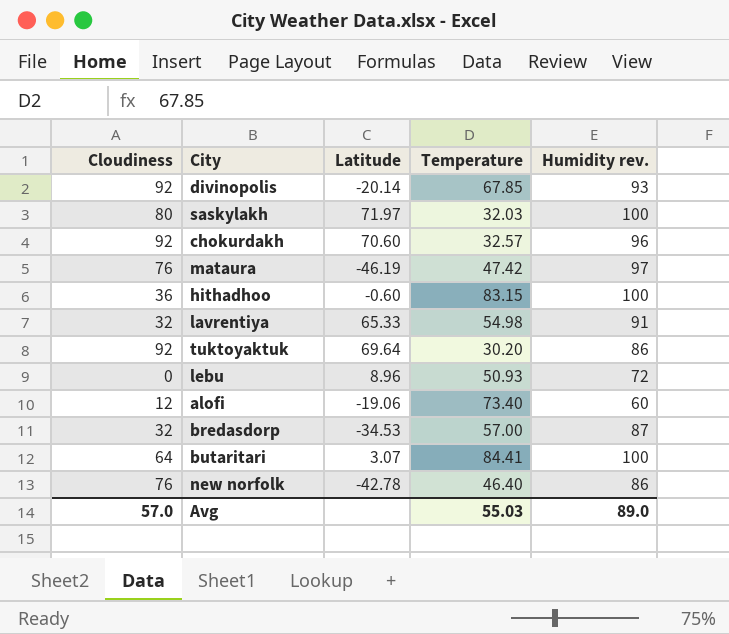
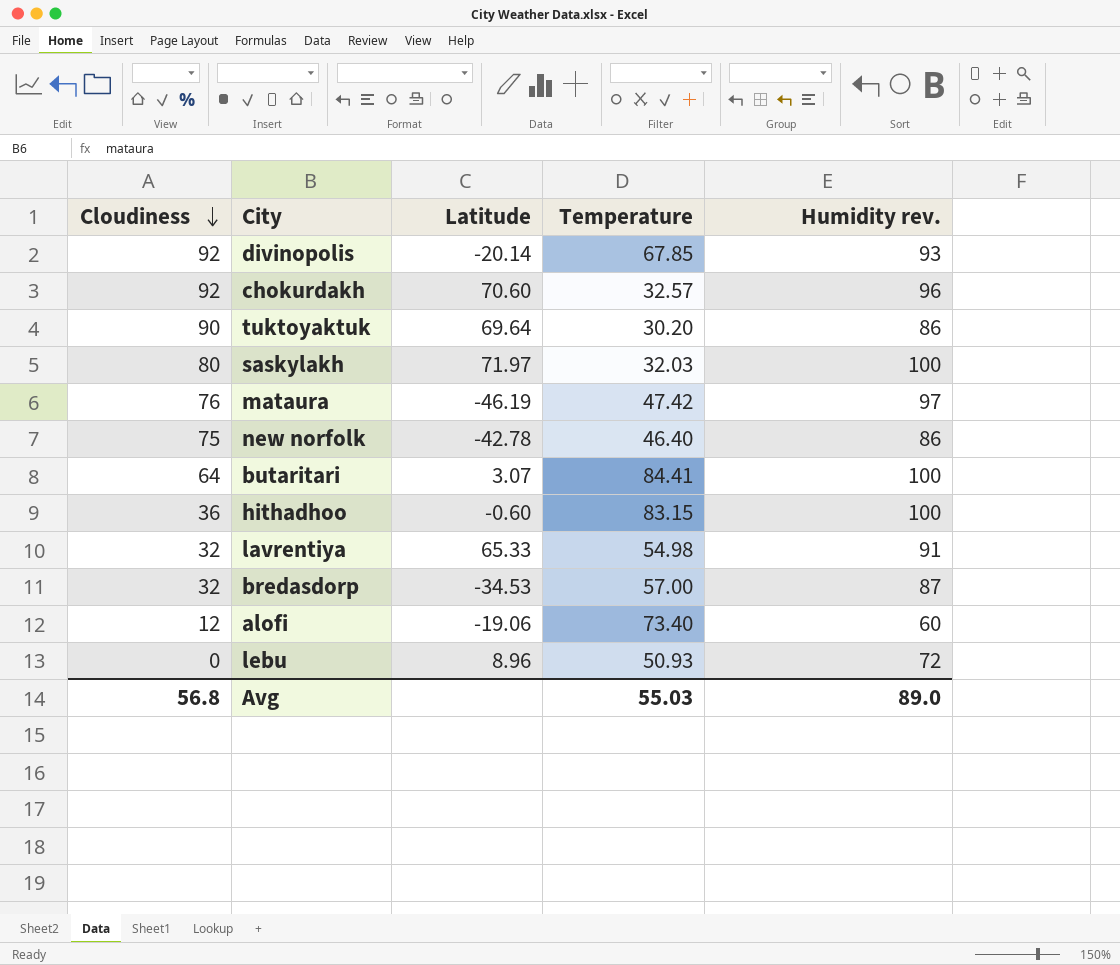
row order: none -> Cloudiness descending
tuktoyaktuk | Cloudiness: 92 -> 90
new norfolk | Cloudiness: 76 -> 75
Avg | Cloudiness: 57.0 -> 56.8

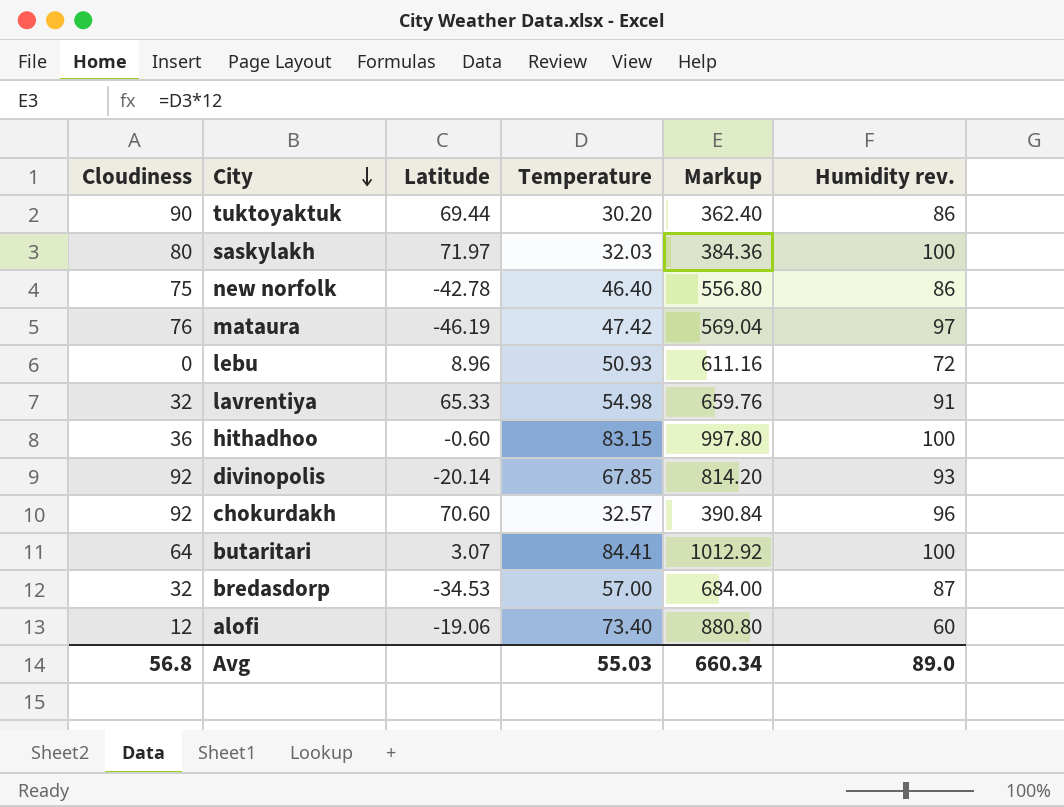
row order: Cloudiness descending -> City descending
column Markup | formula: none -> [Temperature] * 12
tuktoyaktuk | Latitude: 69.64 -> 69.44

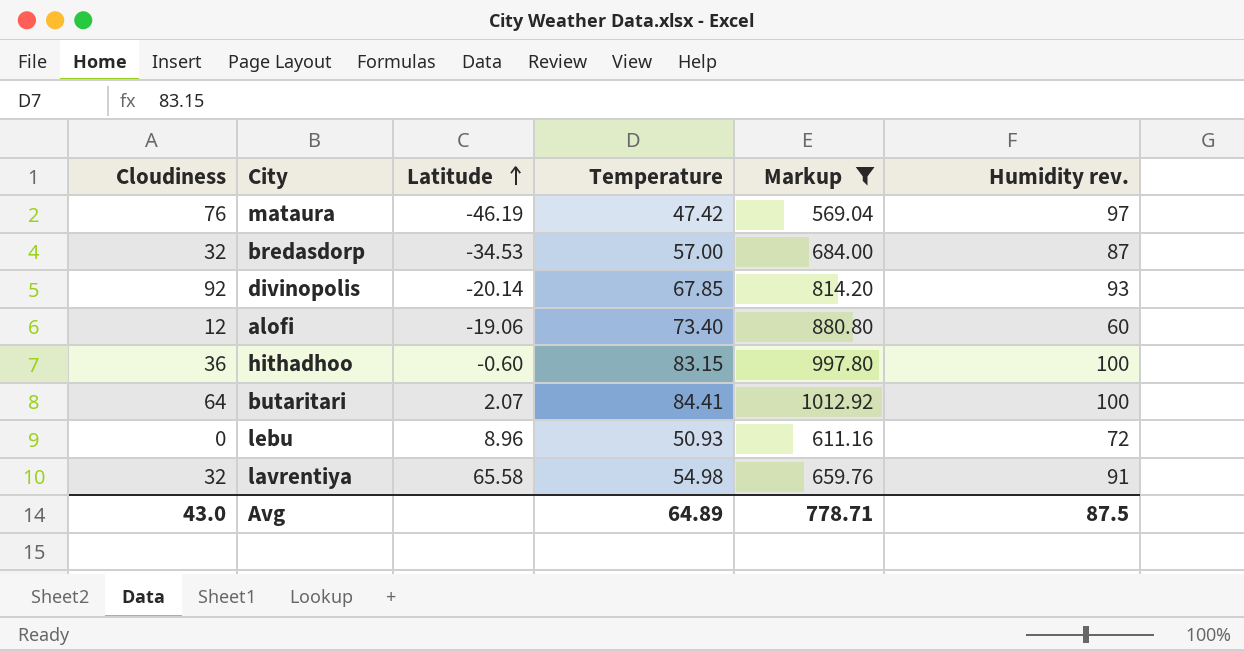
filter: none -> Markup >= 569.04
row order: City descending -> Latitude ascending
butaritari | Latitude: 3.07 -> 2.07
lavrentiya | Latitude: 65.33 -> 65.58
Avg | Cloudiness: 56.8 -> 43.0
Avg | Temperature: 55.03 -> 64.89
Avg | Markup: 660.34 -> 778.71
Avg | Humidity rev.: 89.0 -> 87.5

